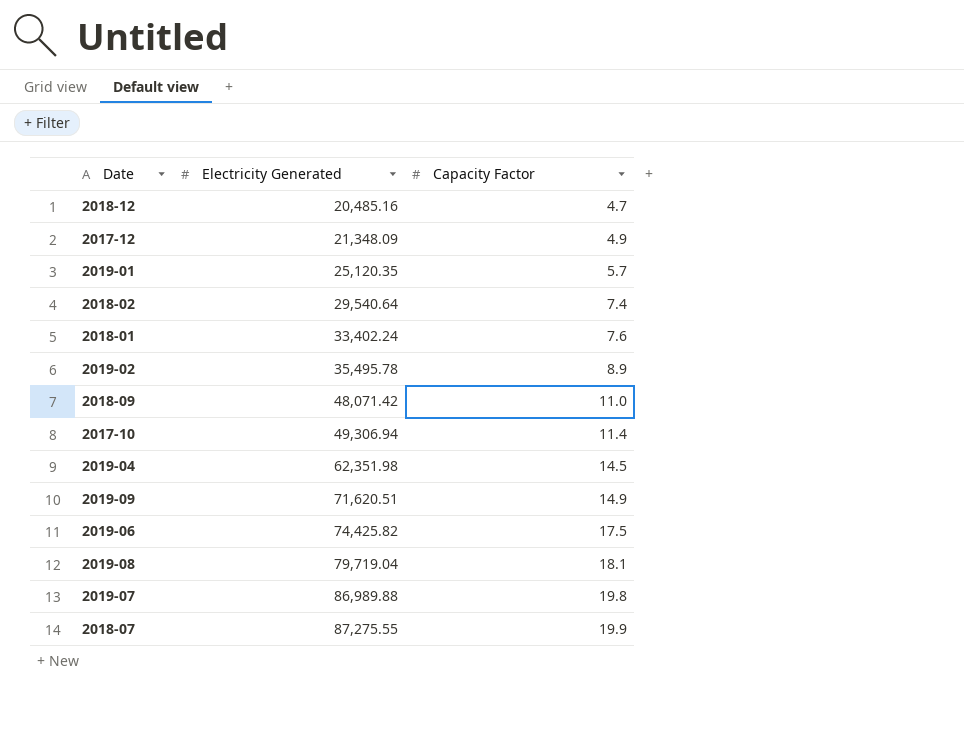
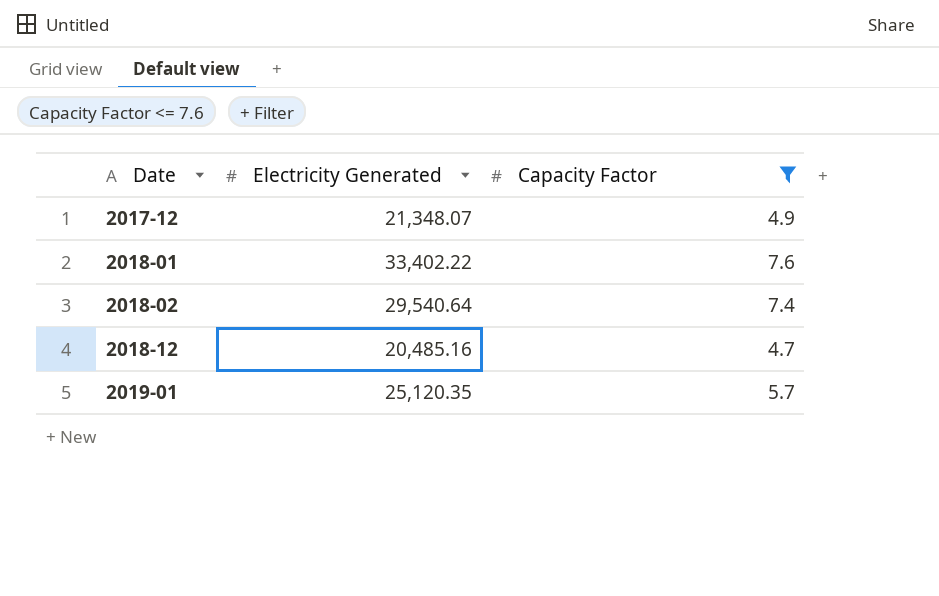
filter: none -> Capacity Factor <= 7.6
row order: Electricity Generated ascending -> Date ascending
2017-12 | Electricity Generated: 21,348.09 -> 21,348.07
2018-01 | Electricity Generated: 33,402.24 -> 33,402.22

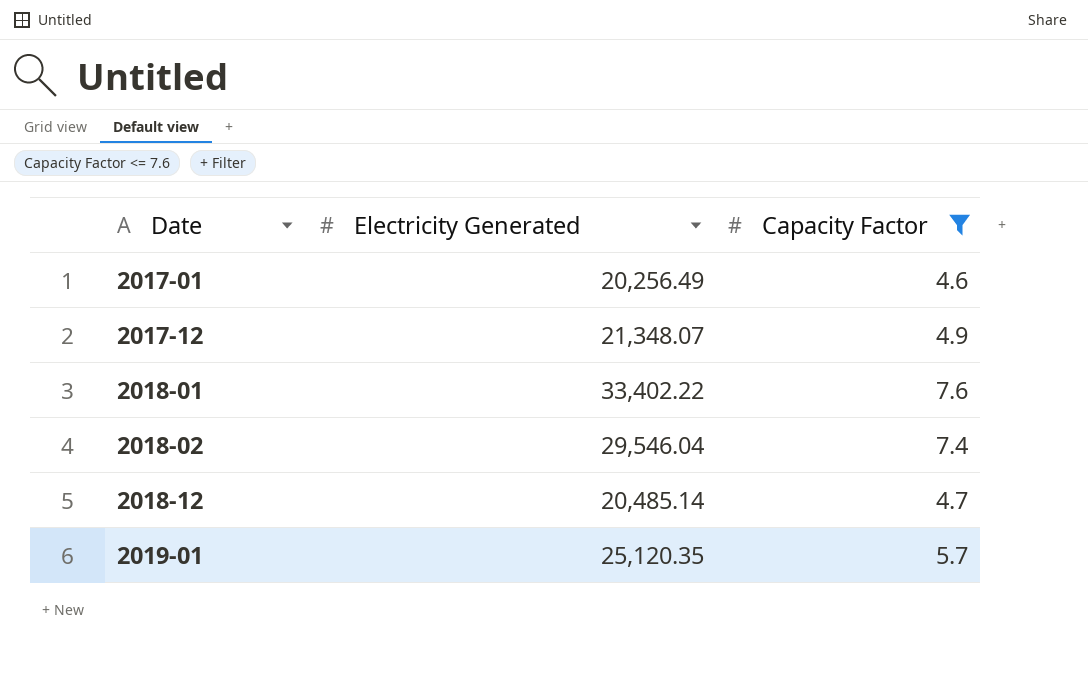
row 2017-01: none -> 20,256.49 | 4.6
2018-02 | Electricity Generated: 29,540.64 -> 29,546.04
2018-12 | Electricity Generated: 20,485.16 -> 20,485.14

